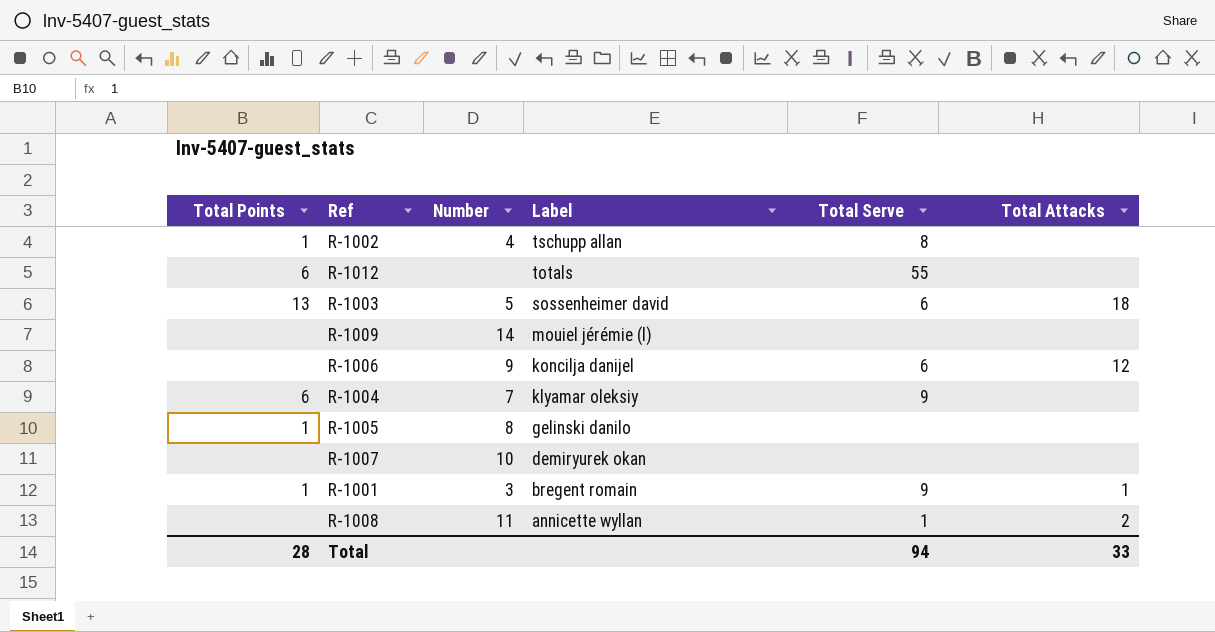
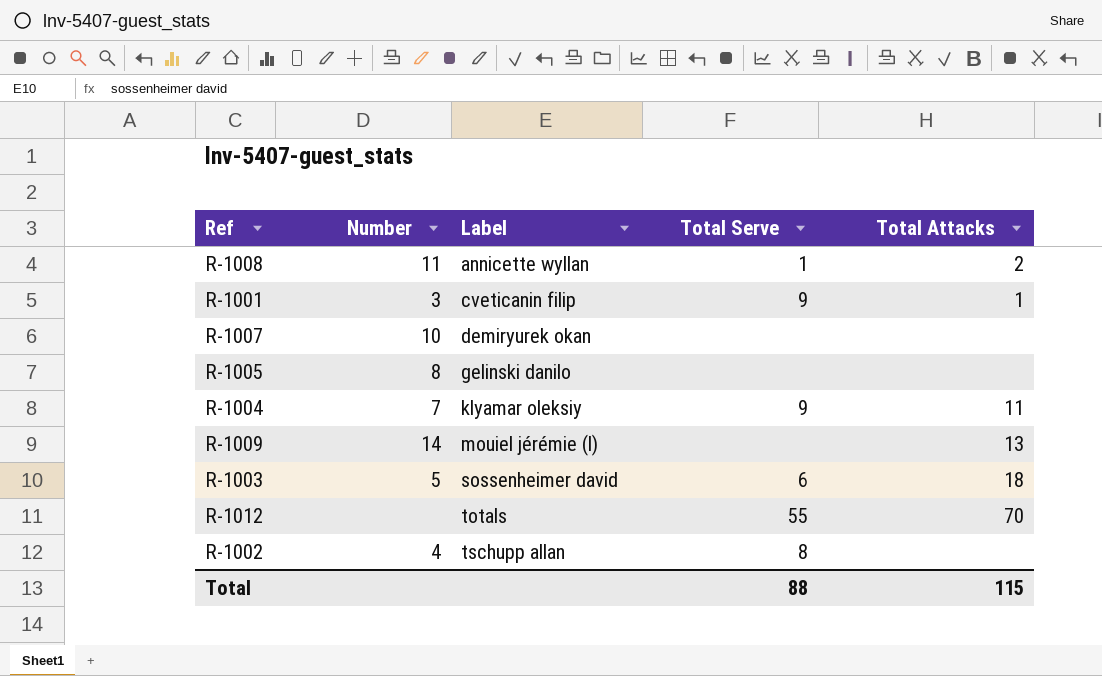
row order: Label descending -> Label ascending
column Total Points | position: 1 -> none
row R-1006: none | 9 | koncilja danijel | 6 | 12 -> none
R-1001 | Label: bregent romain -> cveticanin filip
R-1004 | Total Attacks: none -> 11
R-1009 | Total Attacks: none -> 13
R-1012 | Total Attacks: none -> 70
Total | Total Serve: 94 -> 88
Total | Total Attacks: 33 -> 115

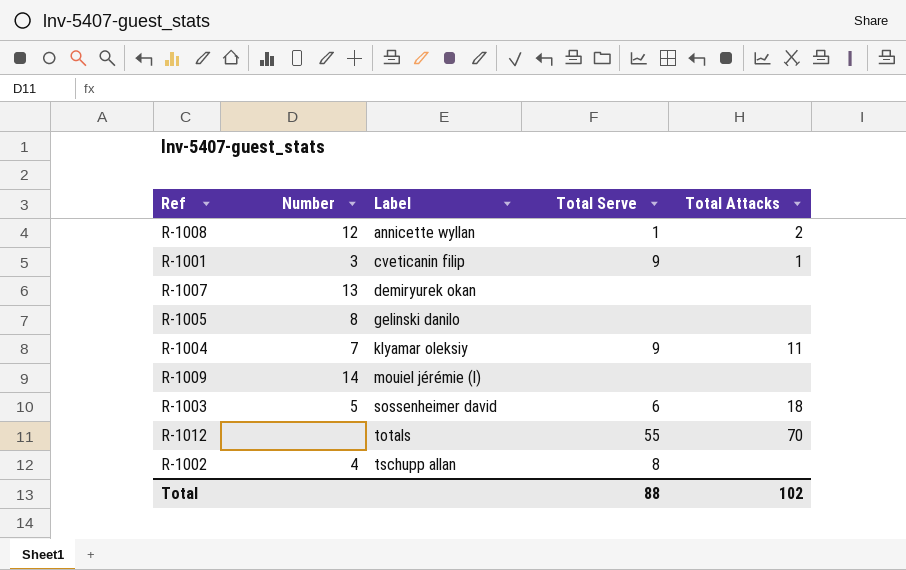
R-1008 | Number: 11 -> 12
R-1007 | Number: 10 -> 13
R-1009 | Total Attacks: 13 -> none
Total | Total Attacks: 115 -> 102

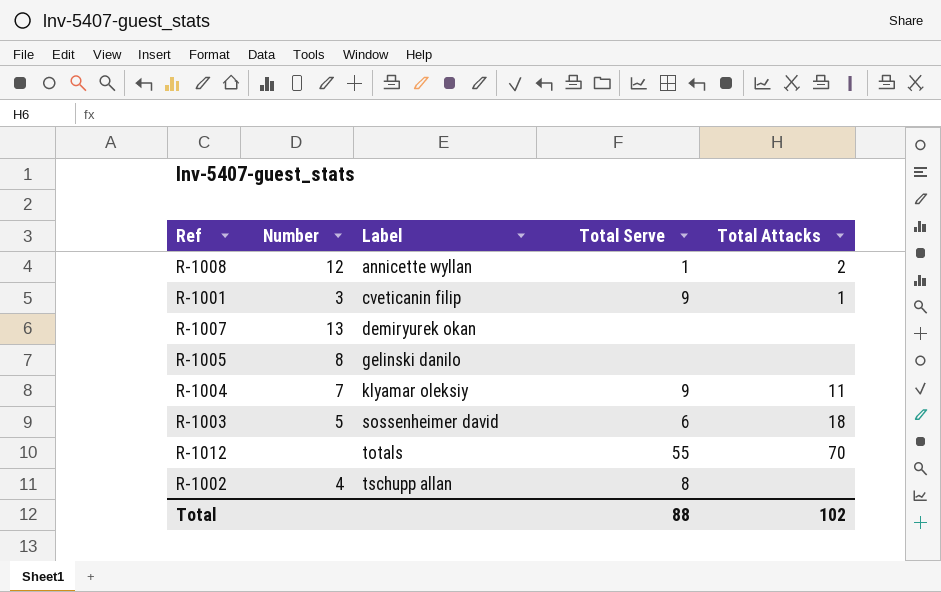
row R-1009: 14 | mouiel jérémie (l) | none | none -> none

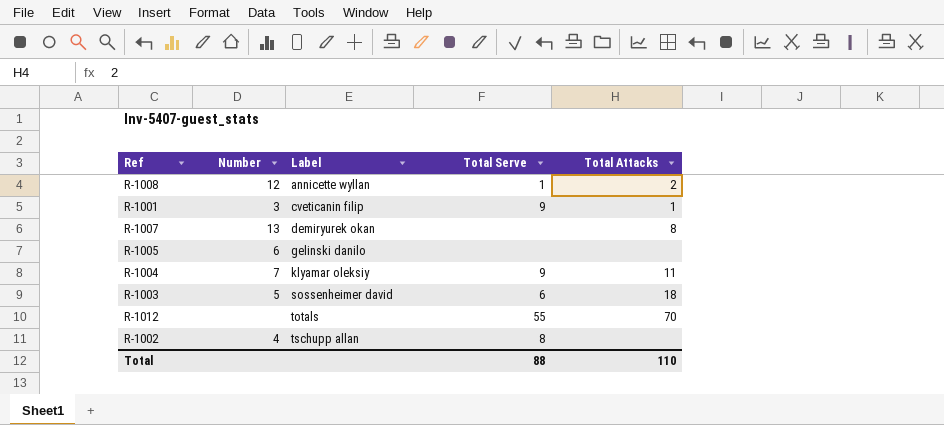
R-1007 | Total Attacks: none -> 8
R-1005 | Number: 8 -> 6
Total | Total Attacks: 102 -> 110

